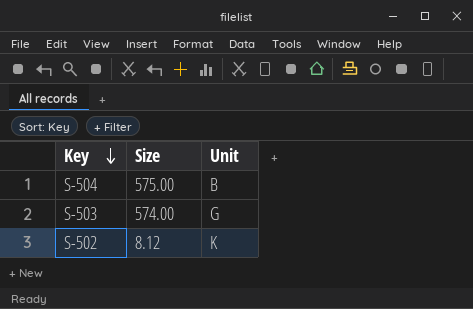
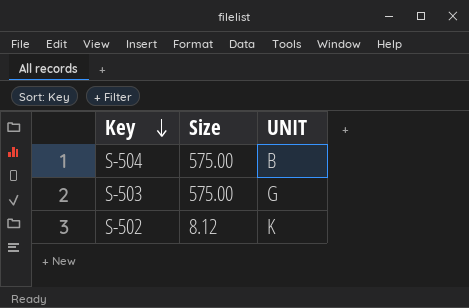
column name: Unit -> UNIT
S-503 | Size: 574.00 -> 575.00

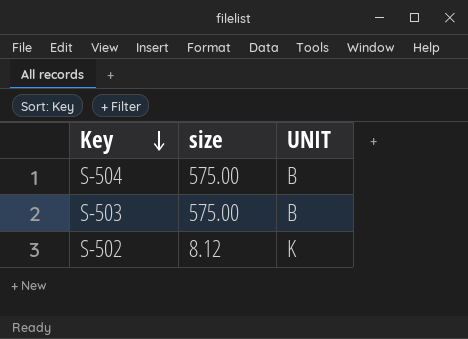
column name: Size -> size
S-503 | UNIT: G -> B

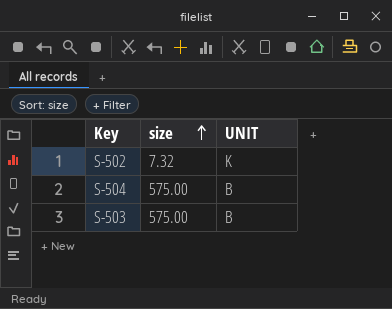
row order: Key descending -> size ascending
S-502 | size: 8.12 -> 7.32

